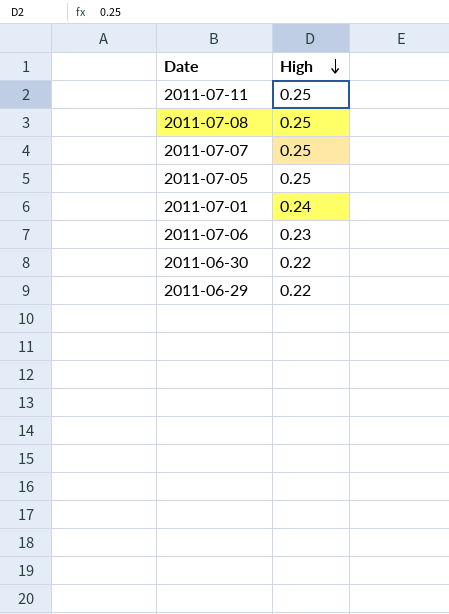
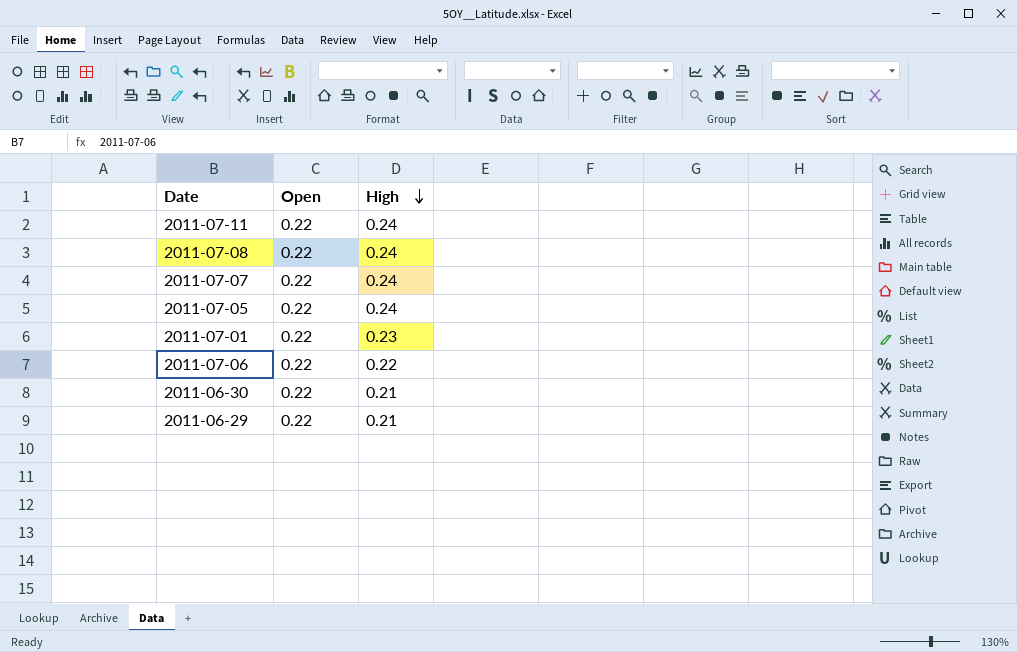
column Open | position: none -> 2
2011-07-11 | High: 0.25 -> 0.24
2011-07-08 | High: 0.25 -> 0.24
2011-07-07 | High: 0.25 -> 0.24
2011-07-05 | High: 0.25 -> 0.24
2011-07-01 | High: 0.24 -> 0.23
2011-07-06 | High: 0.23 -> 0.22
2011-06-30 | High: 0.22 -> 0.21
2011-06-29 | High: 0.22 -> 0.21

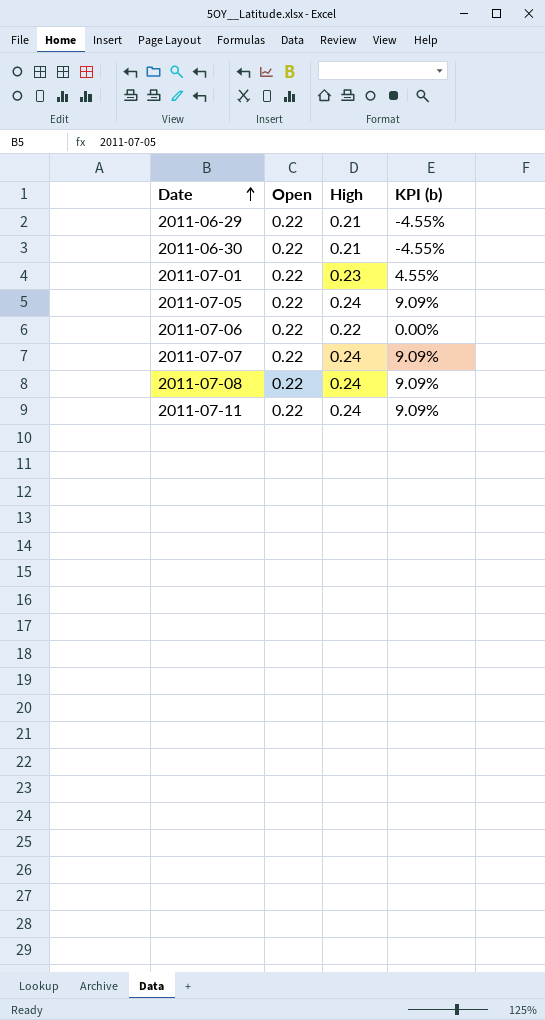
row order: High descending -> Date ascending
column KPI (b) | formula: none -> ([High] - [Open]) / [Open]

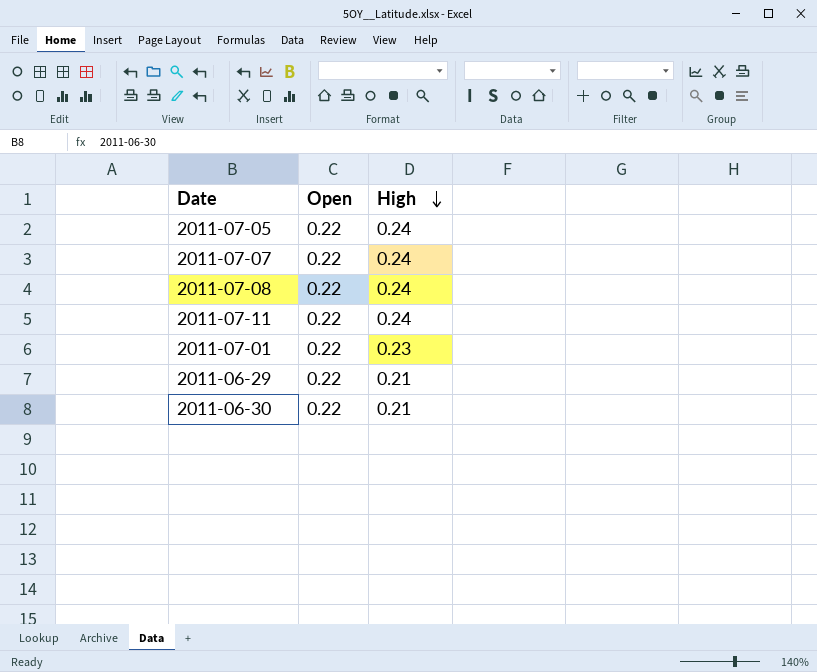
row order: Date ascending -> High descending
column KPI (b) | formula: ([High] - [Open]) / [Open] -> none
row 2011-07-06: 0.22 | 0.22 | 0.00% -> none

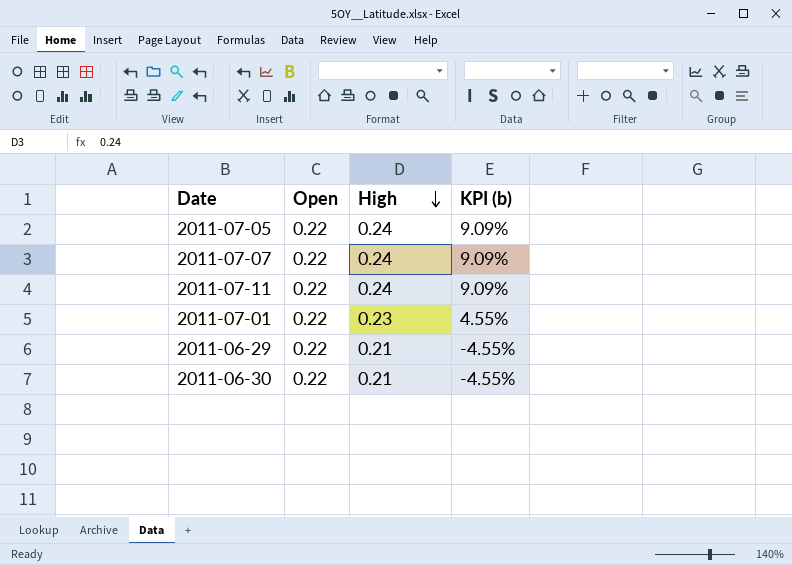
column KPI (b) | formula: none -> ([High] - [Open]) / [Open]
row 2011-07-08: 0.22 | 0.24 -> none

